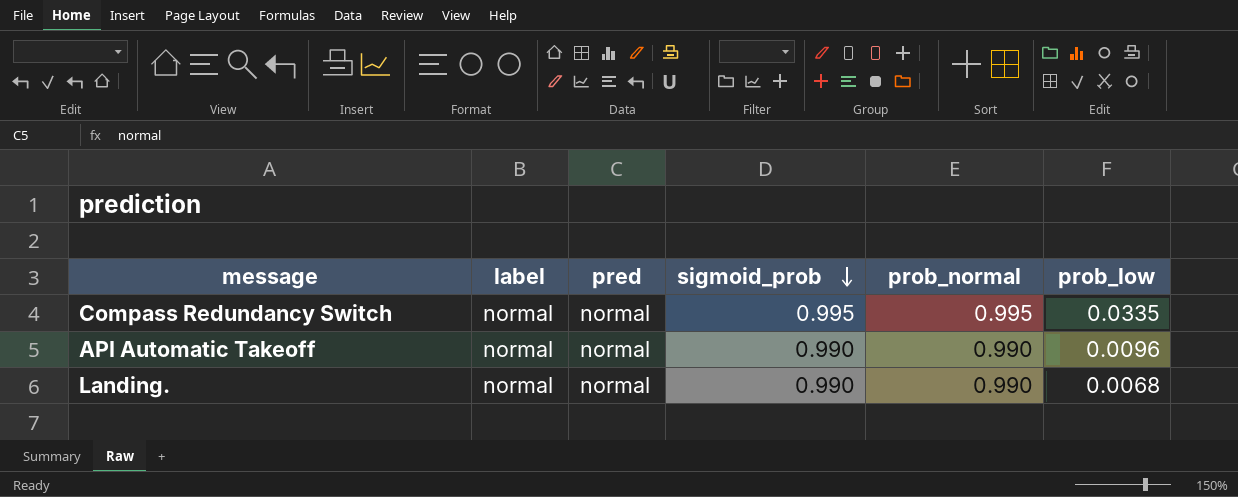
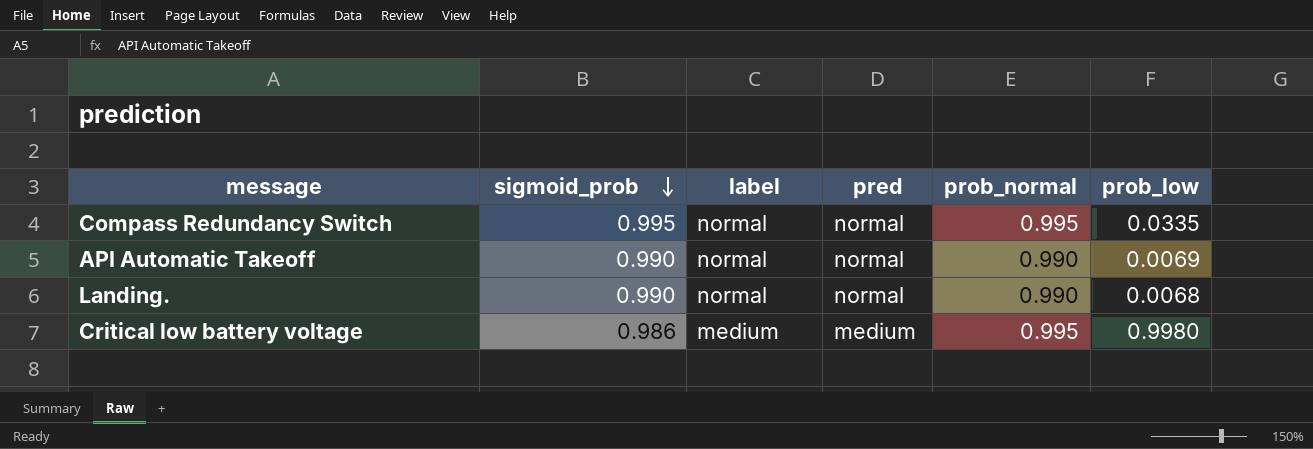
column sigmoid_prob | position: 4 -> 2
API Automatic Takeoff | prob_low: 0.0096 -> 0.0069
row Critical low battery voltage: none -> 0.986 | medium | medium | 0.995 | 0.9980

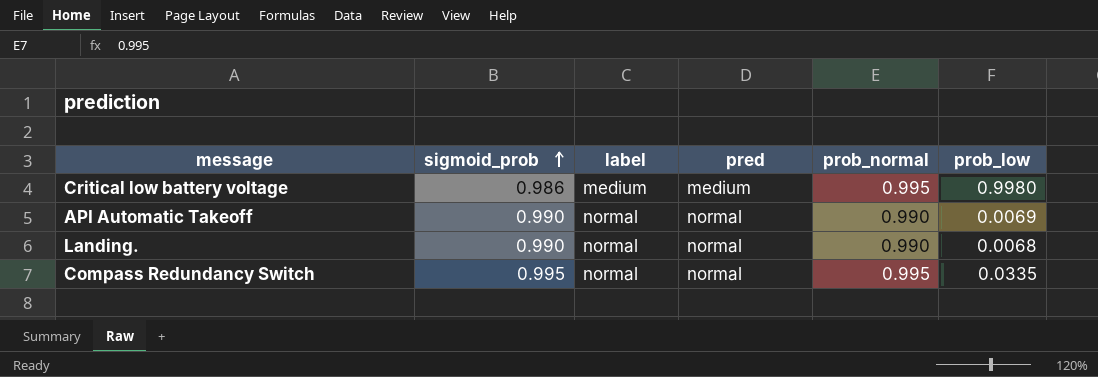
row order: sigmoid_prob descending -> sigmoid_prob ascending

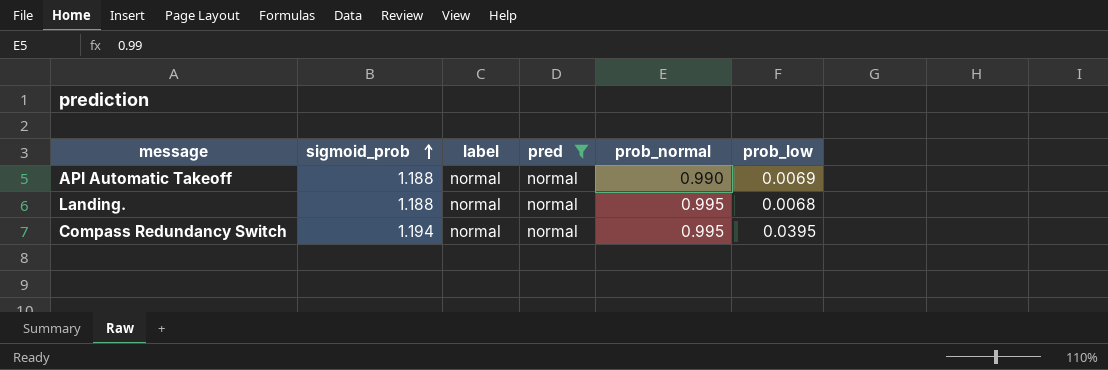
filter: none -> pred = normal
API Automatic Takeoff | sigmoid_prob: 0.990 -> 1.188
Landing. | sigmoid_prob: 0.990 -> 1.188
Landing. | prob_normal: 0.990 -> 0.995
Compass Redundancy Switch | sigmoid_prob: 0.995 -> 1.194
Compass Redundancy Switch | prob_low: 0.0335 -> 0.0395

